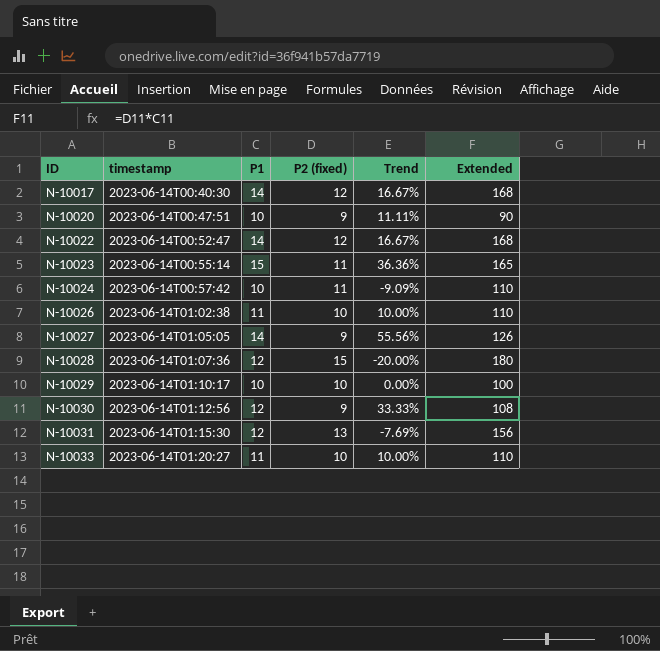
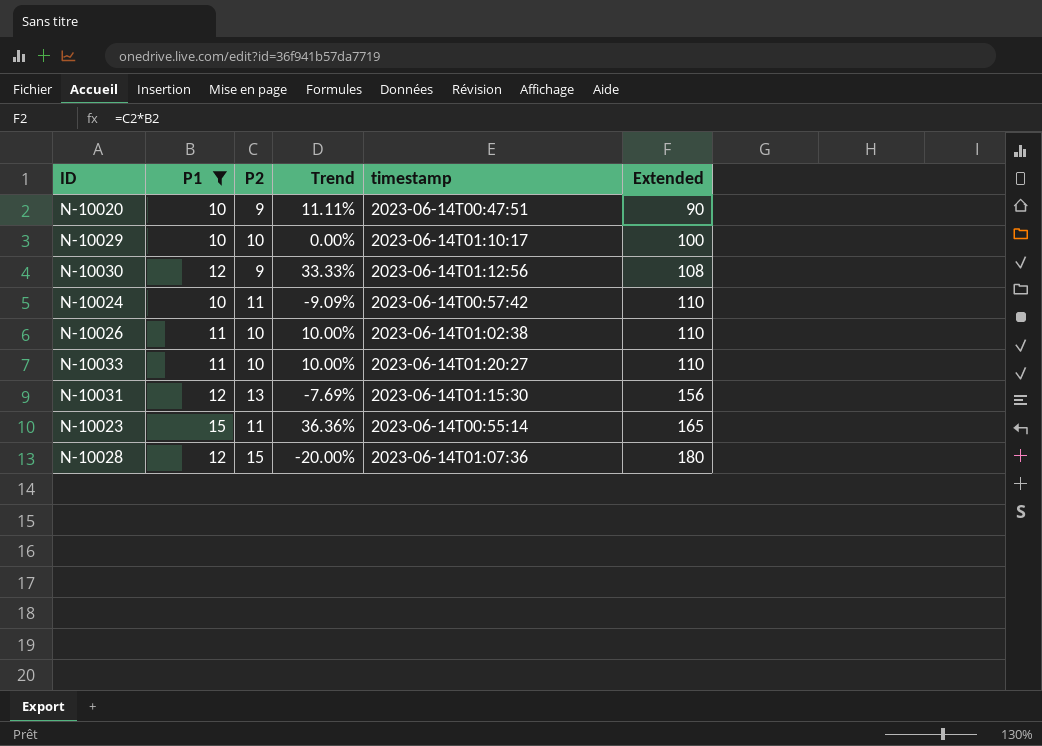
filter: none -> P1 != 14
row order: ID ascending -> Extended ascending
column name: P2 (fixed) -> P2
column timestamp | position: 2 -> 5

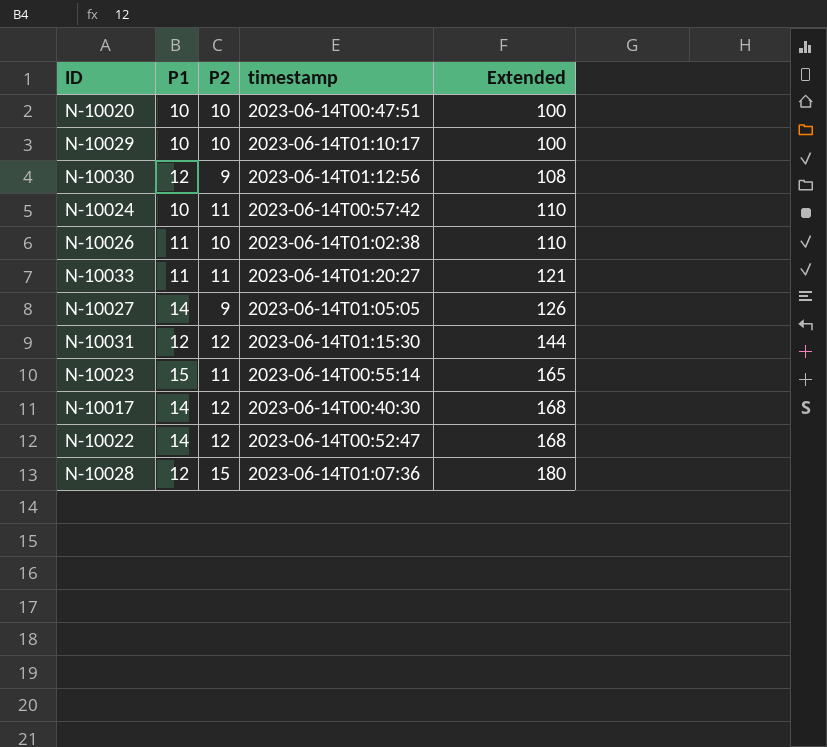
filter: P1 != 14 -> none
column Trend | formula: ([P1] - [P2]) / [P2] -> none
N-10020 | P2: 9 -> 10
N-10020 | Extended: 90 -> 100
N-10033 | P2: 10 -> 11
N-10033 | Extended: 110 -> 121
N-10031 | P2: 13 -> 12
N-10031 | Extended: 156 -> 144

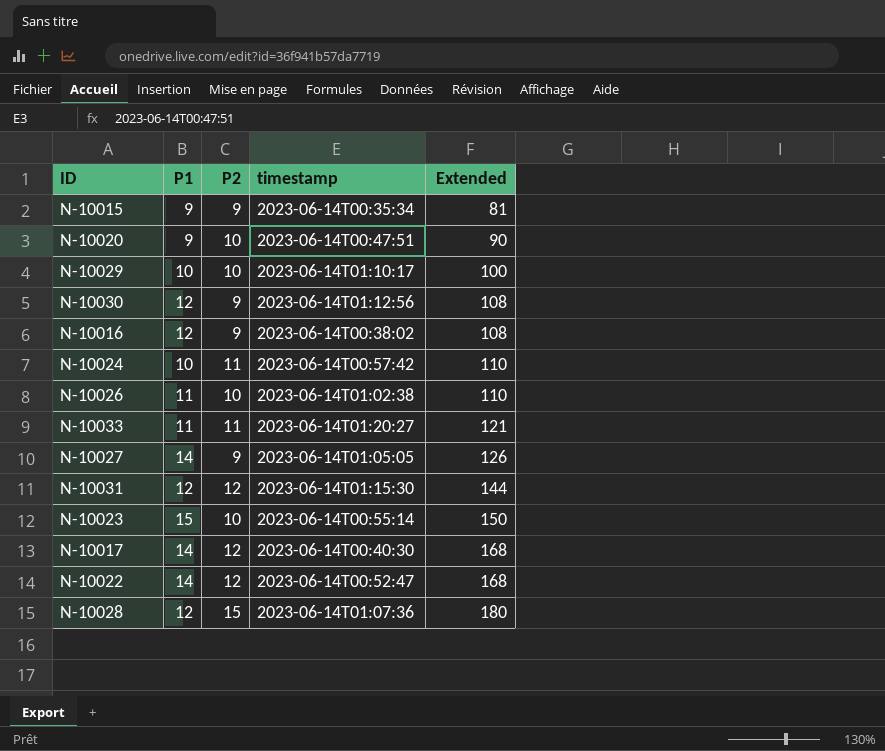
row N-10015: none -> 9 | 9 | 2023-06-14T00:35:34 | 81
N-10020 | P1: 10 -> 9
N-10020 | Extended: 100 -> 90
row N-10016: none -> 12 | 9 | 2023-06-14T00:38:02 | 108
N-10023 | P2: 11 -> 10
N-10023 | Extended: 165 -> 150

